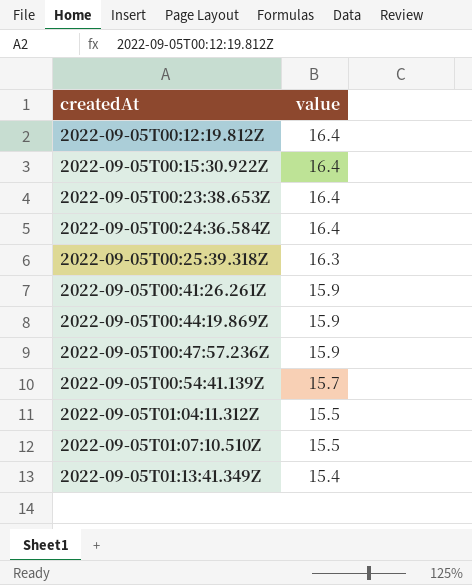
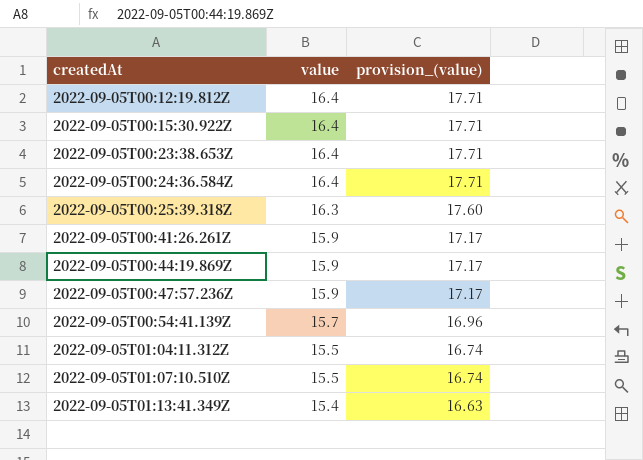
column provision_(value) | formula: none -> [value] * 1.08

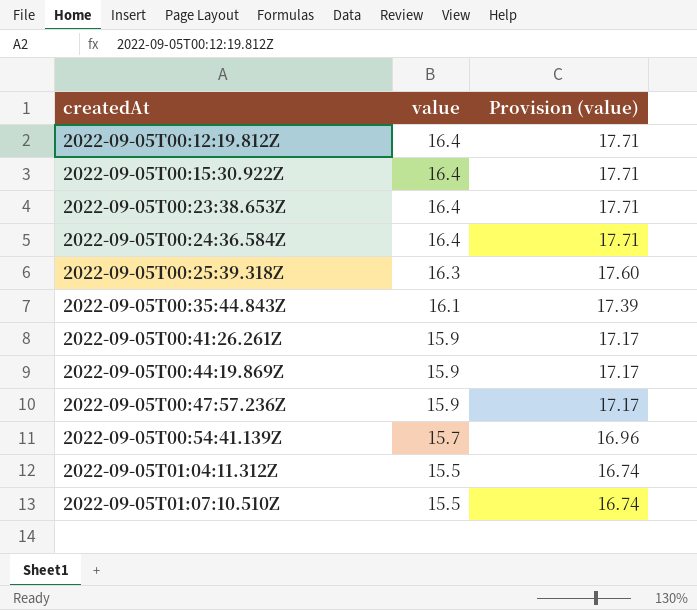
column name: provision_(value) -> Provision (value)
row 2022-09-05T01:13:41.349Z: 15.4 | 16.63 -> none
row 2022-09-05T00:35:44.843Z: none -> 16.1 | 17.39

